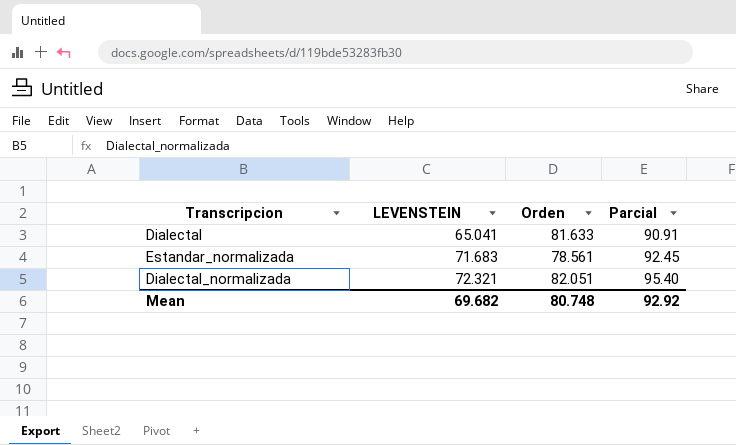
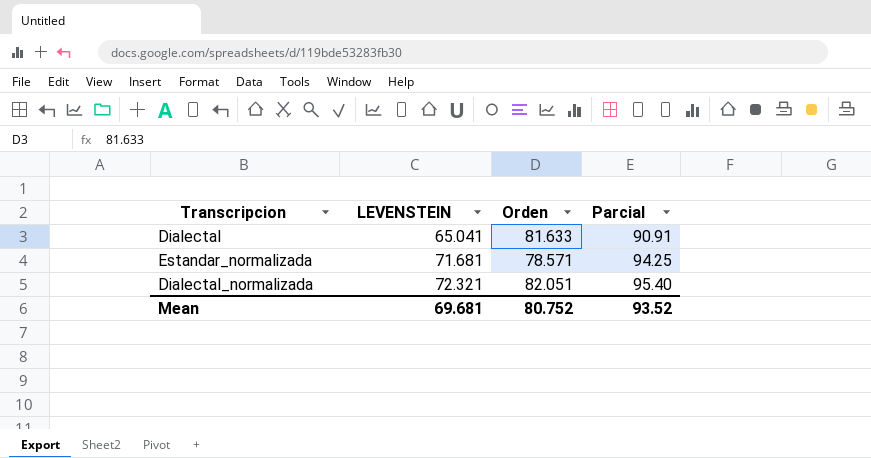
Estandar_normalizada | LEVENSTEIN: 71.683 -> 71.681
Estandar_normalizada | Orden: 78.561 -> 78.571
Estandar_normalizada | Parcial: 92.45 -> 94.25
Mean | LEVENSTEIN: 69.682 -> 69.681
Mean | Orden: 80.748 -> 80.752
Mean | Parcial: 92.92 -> 93.52

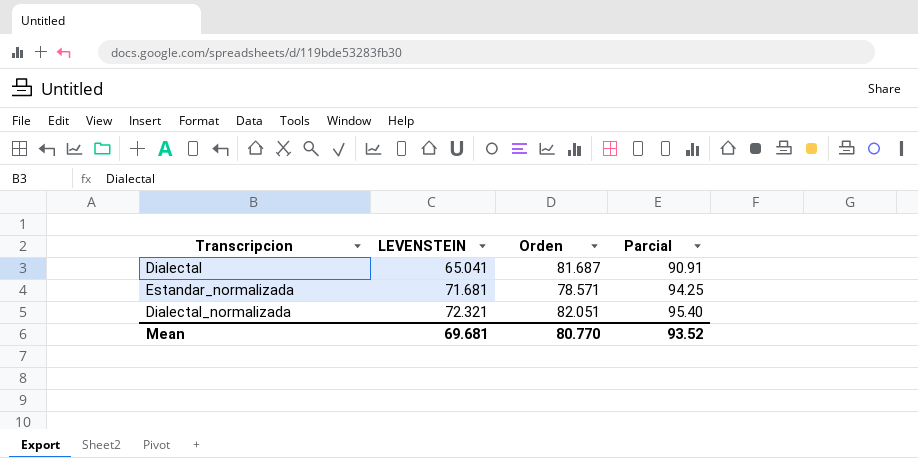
Dialectal | Orden: 81.633 -> 81.687
Mean | Orden: 80.752 -> 80.770

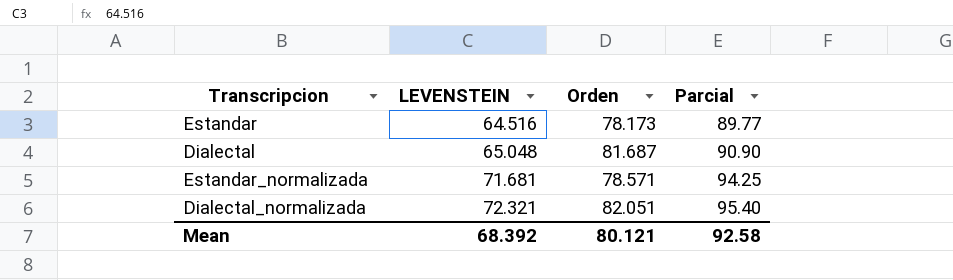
row Estandar: none -> 64.516 | 78.173 | 89.77
Dialectal | LEVENSTEIN: 65.041 -> 65.048
Dialectal | Parcial: 90.91 -> 90.90
Mean | LEVENSTEIN: 69.681 -> 68.392
Mean | Orden: 80.770 -> 80.121
Mean | Parcial: 93.52 -> 92.58

